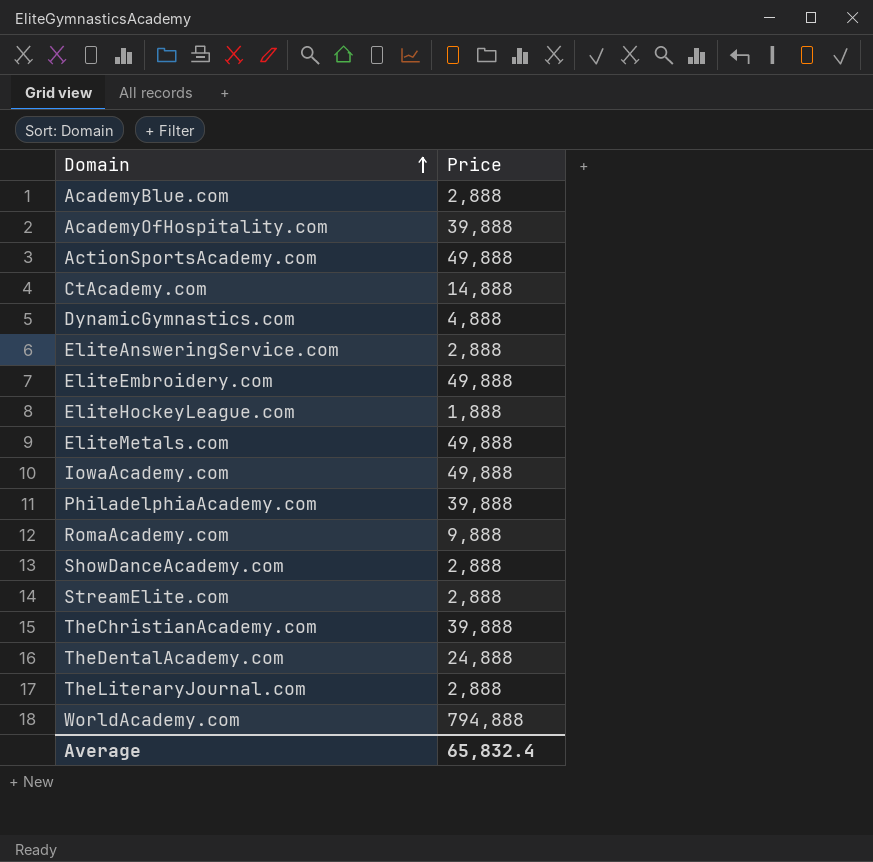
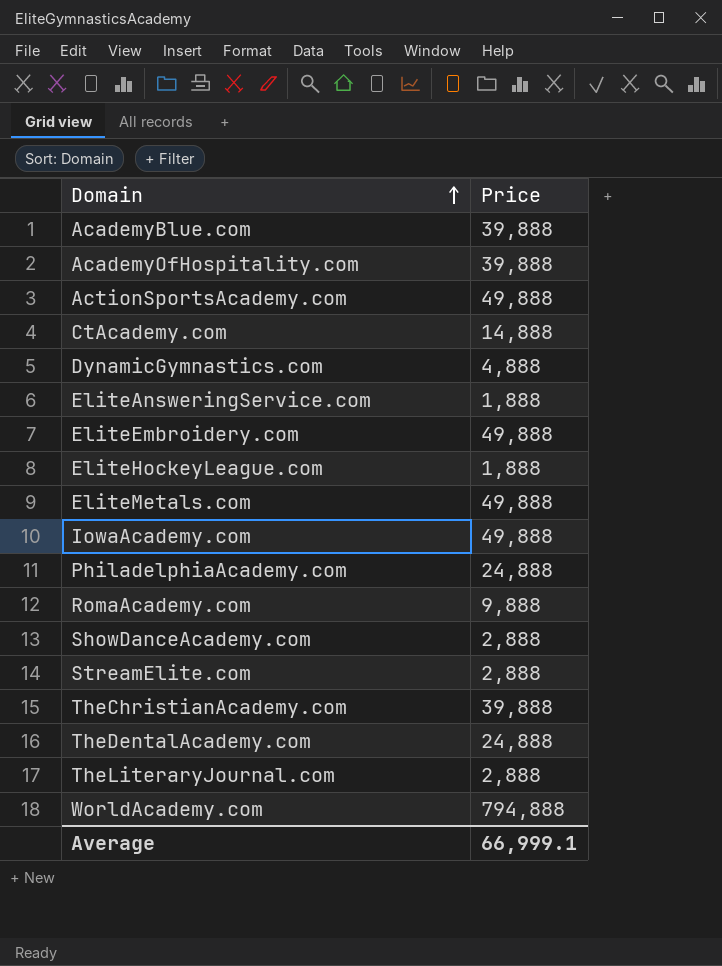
AcademyBlue.com | Price: 2,888 -> 39,888
EliteAnsweringService.com | Price: 2,888 -> 1,888
PhiladelphiaAcademy.com | Price: 39,888 -> 24,888
Average | Price: 65,832.4 -> 66,999.1

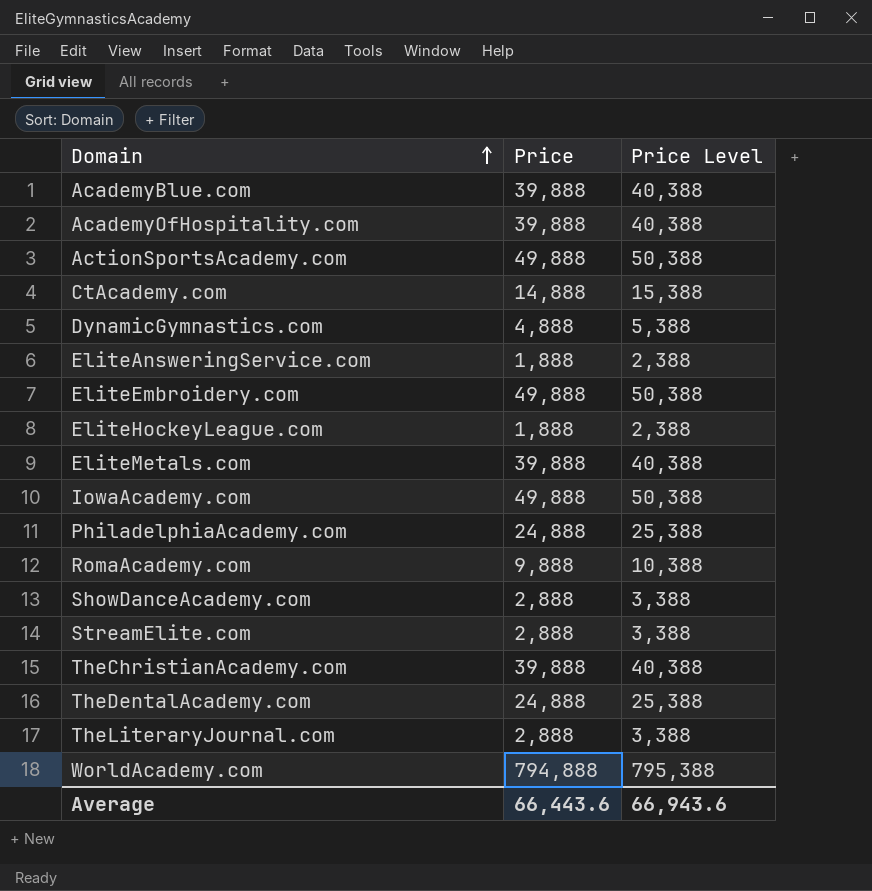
column Price Level | formula: none -> [Price] + 500
EliteMetals.com | Price: 49,888 -> 39,888
Average | Price: 66,999.1 -> 66,443.6

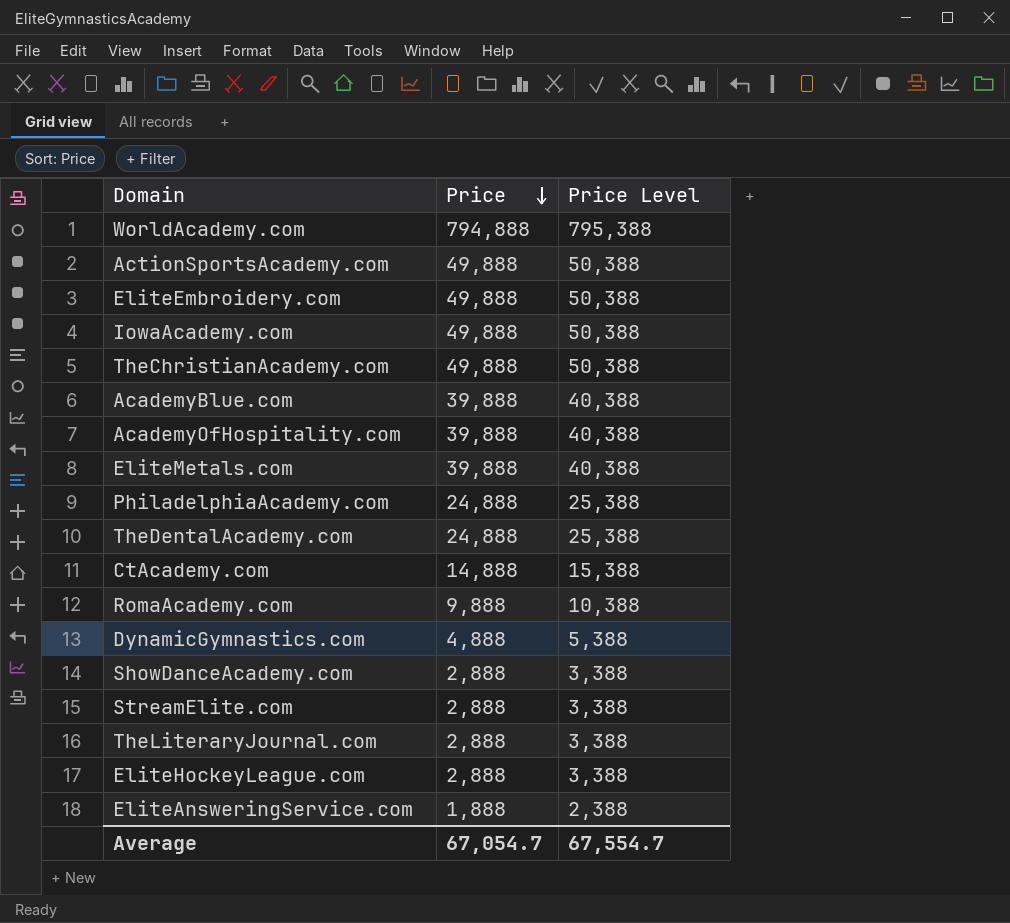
row order: Domain ascending -> Price descending
TheChristianAcademy.com | Price: 39,888 -> 49,888
TheChristianAcademy.com | Price Level: 40,388 -> 50,388
EliteHockeyLeague.com | Price: 1,888 -> 2,888
EliteHockeyLeague.com | Price Level: 2,388 -> 3,388
Average | Price: 66,443.6 -> 67,054.7
Average | Price Level: 66,943.6 -> 67,554.7

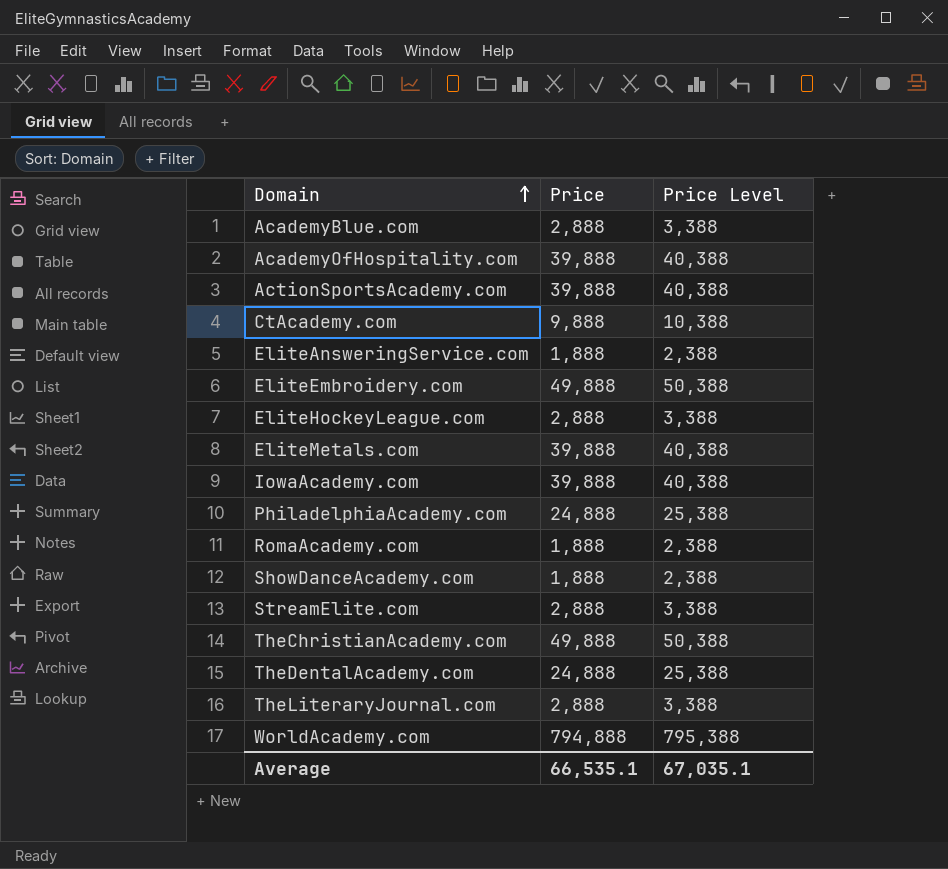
row order: Price descending -> Domain ascending
row DynamicGymnastics.com: 4,888 | 5,388 -> none
AcademyBlue.com | Price: 39,888 -> 2,888
AcademyBlue.com | Price Level: 40,388 -> 3,388
ActionSportsAcademy.com | Price: 49,888 -> 39,888
ActionSportsAcademy.com | Price Level: 50,388 -> 40,388
CtAcademy.com | Price: 14,888 -> 9,888
CtAcademy.com | Price Level: 15,388 -> 10,388
IowaAcademy.com | Price: 49,888 -> 39,888
IowaAcademy.com | Price Level: 50,388 -> 40,388
RomaAcademy.com | Price: 9,888 -> 1,888
RomaAcademy.com | Price Level: 10,388 -> 2,388
ShowDanceAcademy.com | Price: 2,888 -> 1,888
ShowDanceAcademy.com | Price Level: 3,388 -> 2,388
Average | Price: 67,054.7 -> 66,535.1
Average | Price Level: 67,554.7 -> 67,035.1

